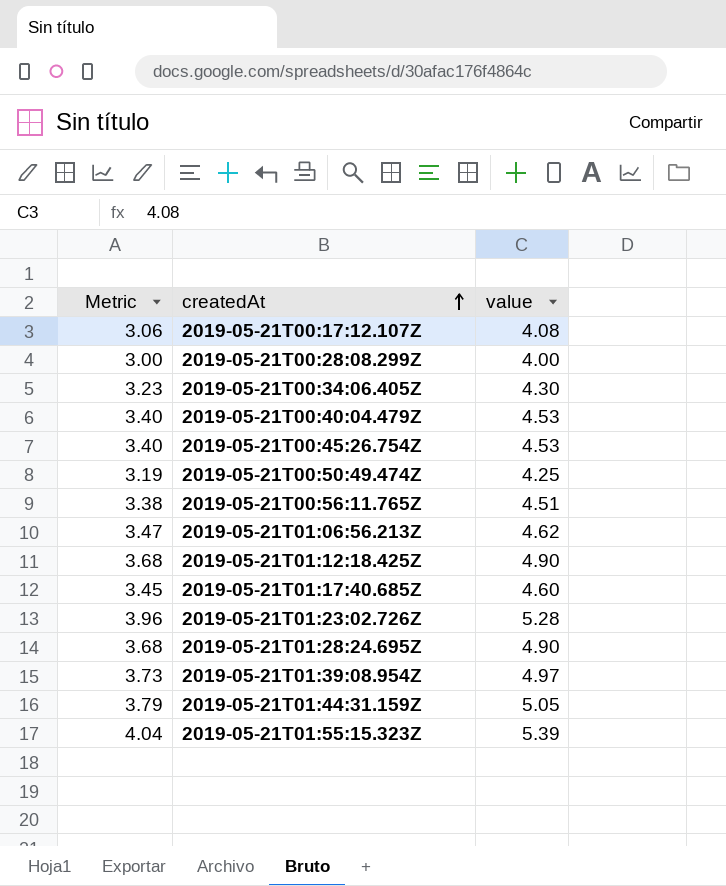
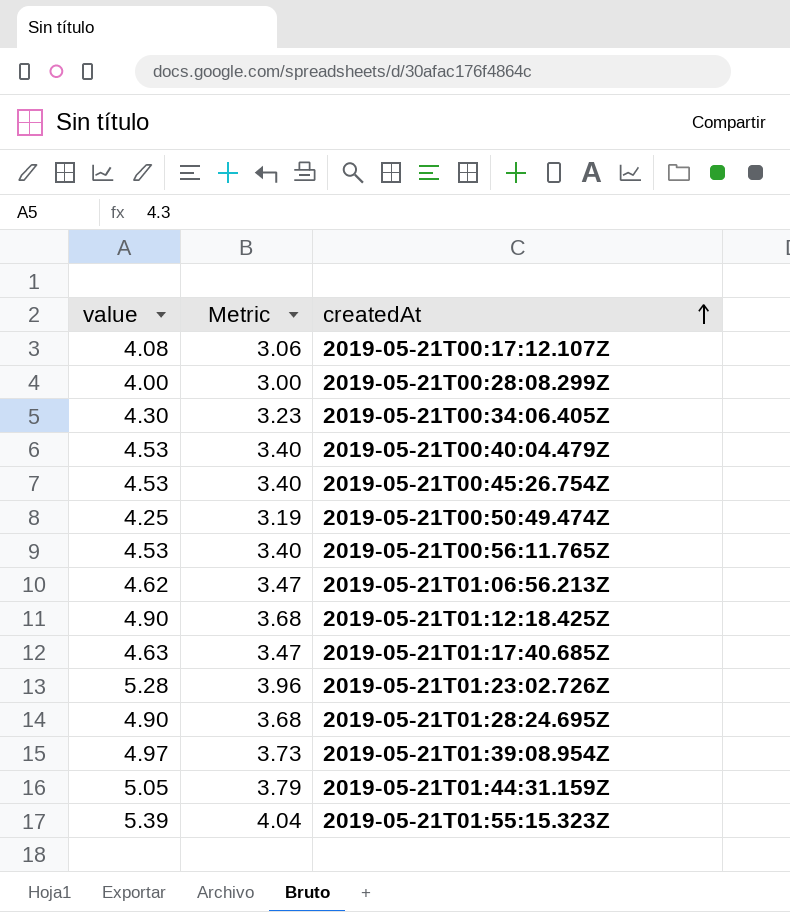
column value | position: 3 -> 1
2019-05-21T00:56:11.765Z | value: 4.51 -> 4.53
2019-05-21T00:56:11.765Z | Metric: 3.38 -> 3.40
2019-05-21T01:17:40.685Z | value: 4.60 -> 4.63
2019-05-21T01:17:40.685Z | Metric: 3.45 -> 3.47

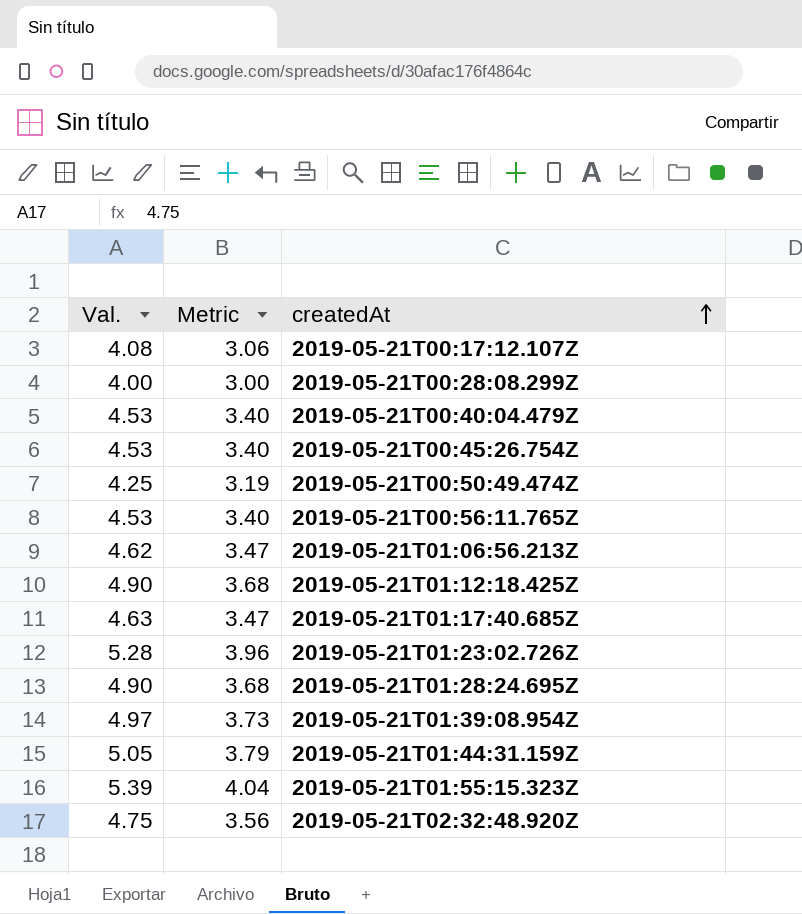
column name: value -> Val.
row 2019-05-21T00:34:06.405Z: 4.30 | 3.23 -> none
row 2019-05-21T02:32:48.920Z: none -> 4.75 | 3.56

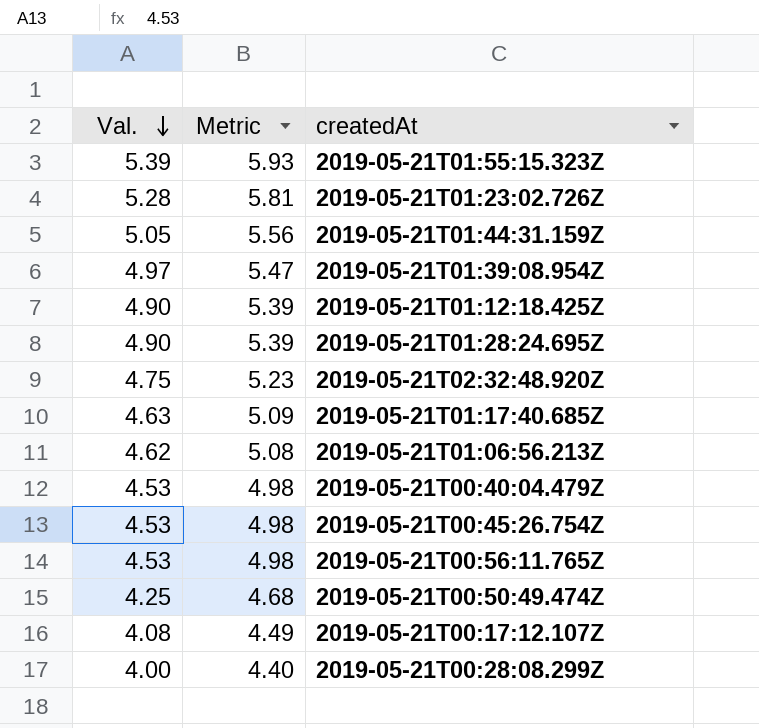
row order: createdAt ascending -> Val. descending
column Metric | formula: [Val.] * 0.75 -> [Val.] * 1.1

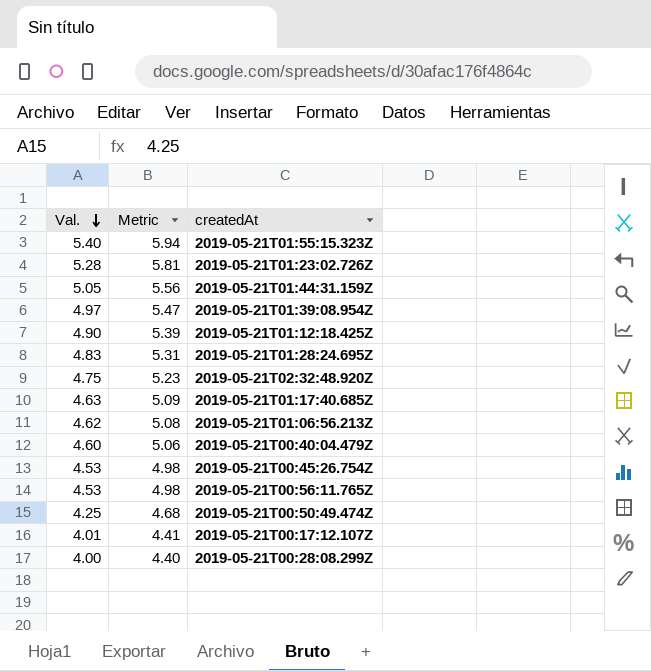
2019-05-21T01:55:15.323Z | Val.: 5.39 -> 5.40
2019-05-21T01:55:15.323Z | Metric: 5.93 -> 5.94
2019-05-21T01:28:24.695Z | Val.: 4.90 -> 4.83
2019-05-21T01:28:24.695Z | Metric: 5.39 -> 5.31
2019-05-21T00:40:04.479Z | Val.: 4.53 -> 4.60
2019-05-21T00:40:04.479Z | Metric: 4.98 -> 5.06
2019-05-21T00:17:12.107Z | Val.: 4.08 -> 4.01
2019-05-21T00:17:12.107Z | Metric: 4.49 -> 4.41

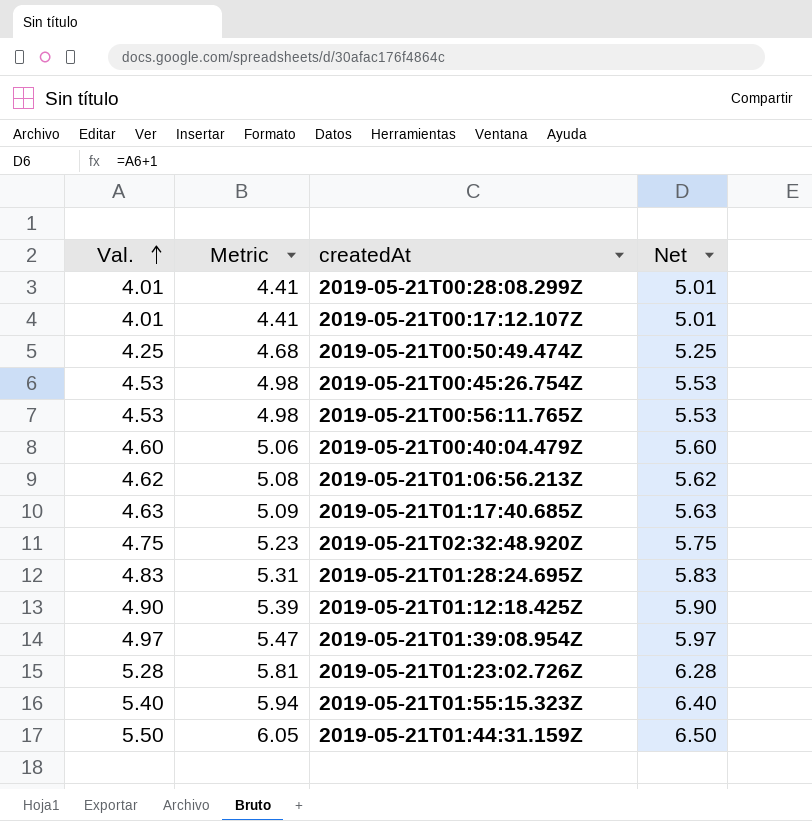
row order: Val. descending -> Val. ascending
column Net | formula: none -> [Val.] + 1
2019-05-21T00:28:08.299Z | Val.: 4.00 -> 4.01
2019-05-21T00:28:08.299Z | Metric: 4.40 -> 4.41
2019-05-21T01:44:31.159Z | Val.: 5.05 -> 5.50
2019-05-21T01:44:31.159Z | Metric: 5.56 -> 6.05

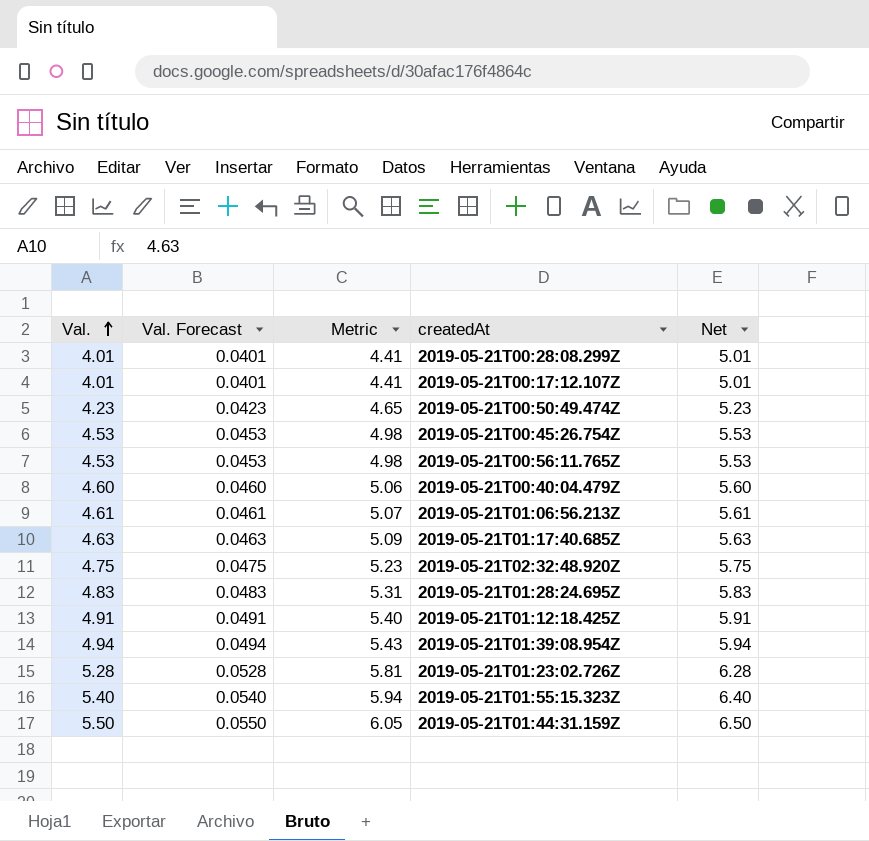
column Val. Forecast | formula: none -> [Val.] * 0.01
2019-05-21T00:50:49.474Z | Val.: 4.25 -> 4.23
2019-05-21T00:50:49.474Z | Metric: 4.68 -> 4.65
2019-05-21T00:50:49.474Z | Net: 5.25 -> 5.23
2019-05-21T01:06:56.213Z | Val.: 4.62 -> 4.61
2019-05-21T01:06:56.213Z | Metric: 5.08 -> 5.07
2019-05-21T01:06:56.213Z | Net: 5.62 -> 5.61
2019-05-21T01:12:18.425Z | Val.: 4.90 -> 4.91
2019-05-21T01:12:18.425Z | Metric: 5.39 -> 5.40
2019-05-21T01:12:18.425Z | Net: 5.90 -> 5.91
2019-05-21T01:39:08.954Z | Val.: 4.97 -> 4.94
2019-05-21T01:39:08.954Z | Metric: 5.47 -> 5.43
2019-05-21T01:39:08.954Z | Net: 5.97 -> 5.94

